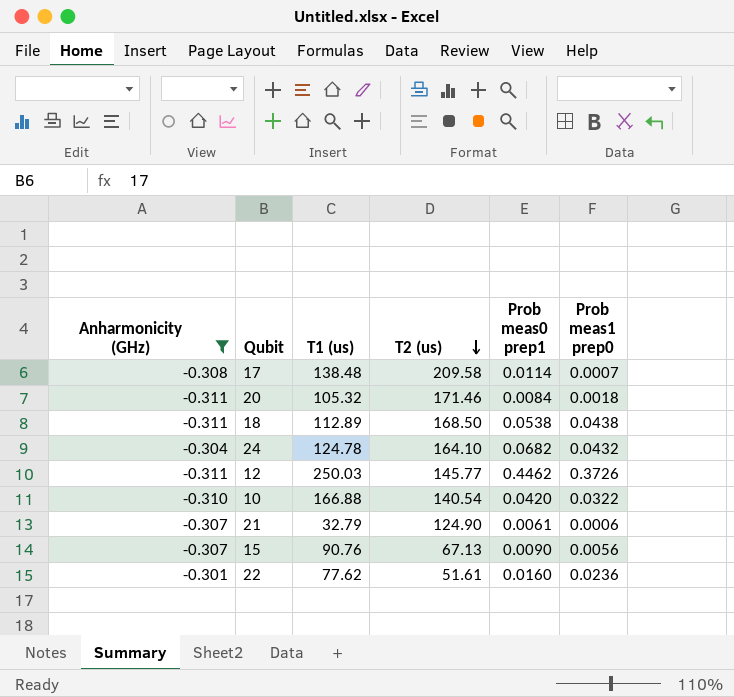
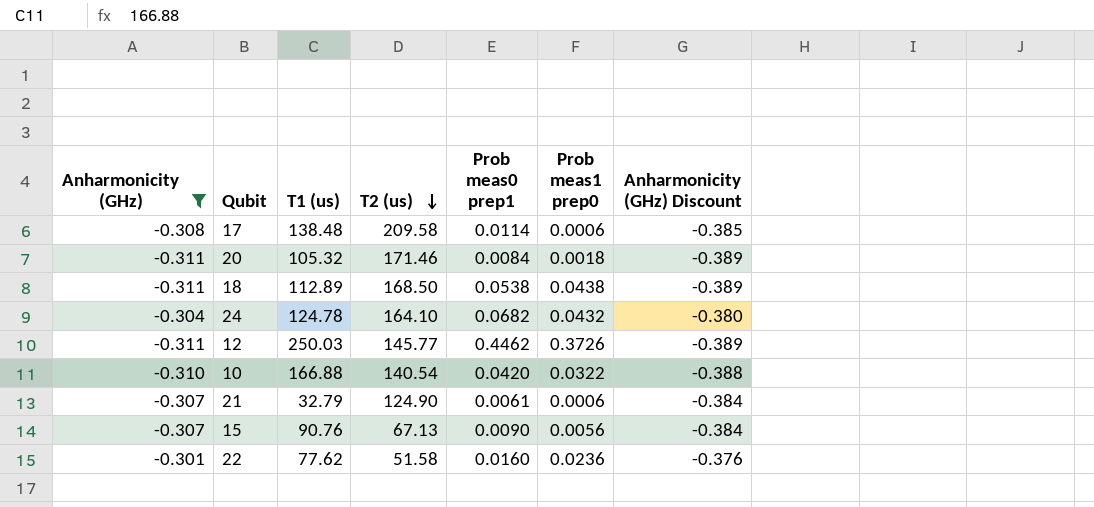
column Anharmonicity (GHz) Discount | formula: none -> [Anharmonicity (GHz)] * 1.25
17 | Prob meas1 prep0: 0.0007 -> 0.0006
22 | T2 (us): 51.61 -> 51.58

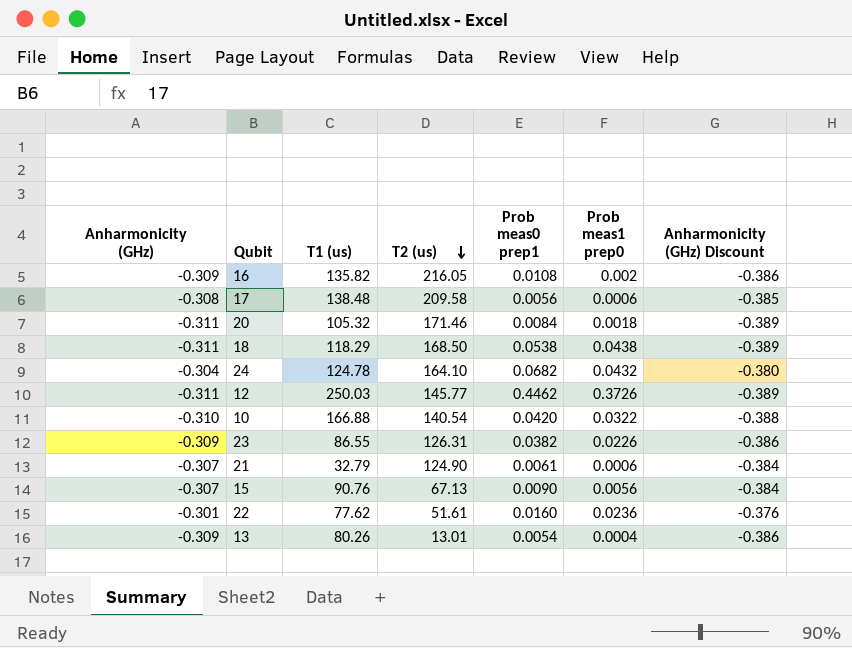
filter: Anharmonicity (GHz) != -0.309 -> none
17 | Prob meas0 prep1: 0.0114 -> 0.0056
18 | T1 (us): 112.89 -> 118.29
22 | T2 (us): 51.58 -> 51.61

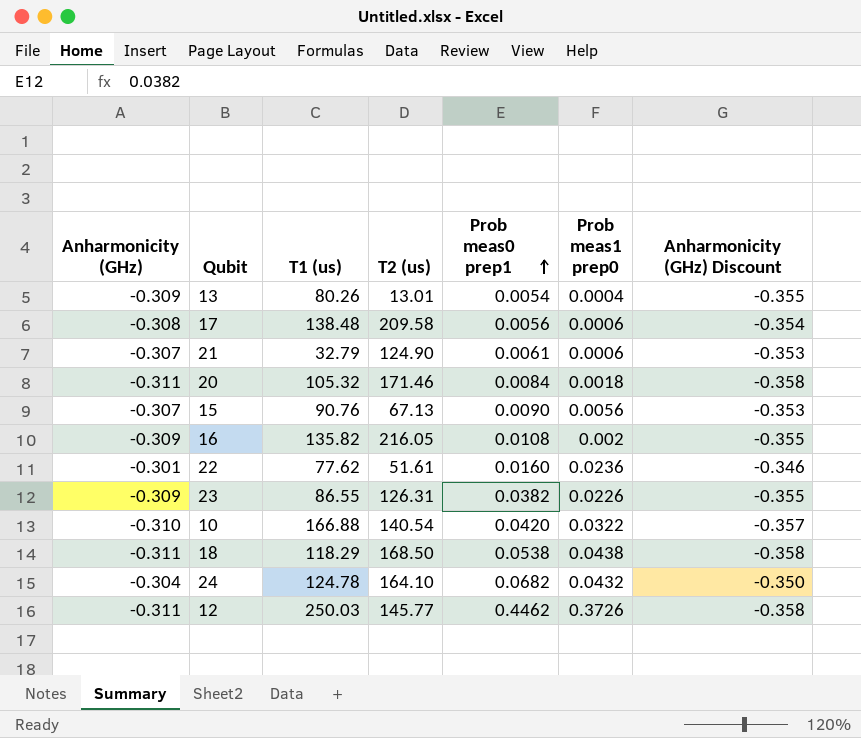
row order: T2 (us) descending -> Prob meas0 prep1 ascending
column Anharmonicity (GHz) Discount | formula: [Anharmonicity (GHz)] * 1.25 -> [Anharmonicity (GHz)] * 1.15

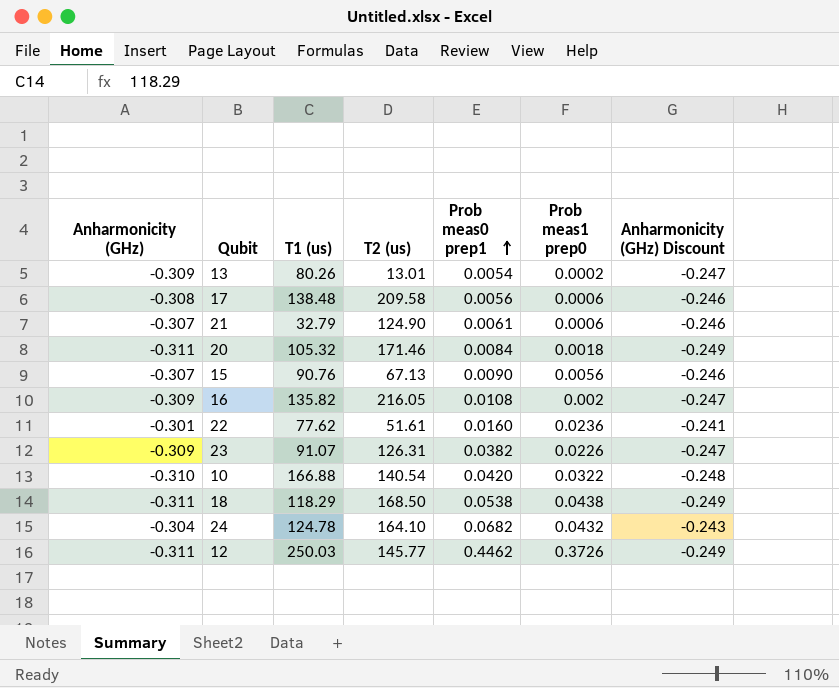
column Anharmonicity (GHz) Discount | formula: [Anharmonicity (GHz)] * 1.15 -> [Anharmonicity (GHz)] * 0.8
13 | Prob meas1 prep0: 0.0004 -> 0.0002
23 | T1 (us): 86.55 -> 91.07

